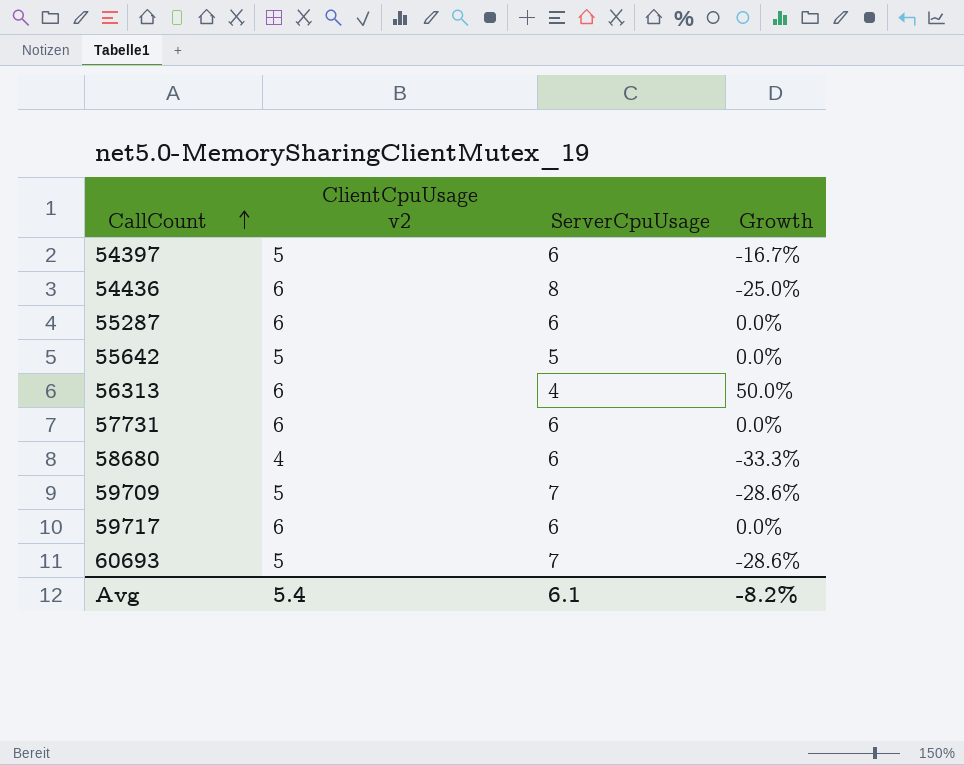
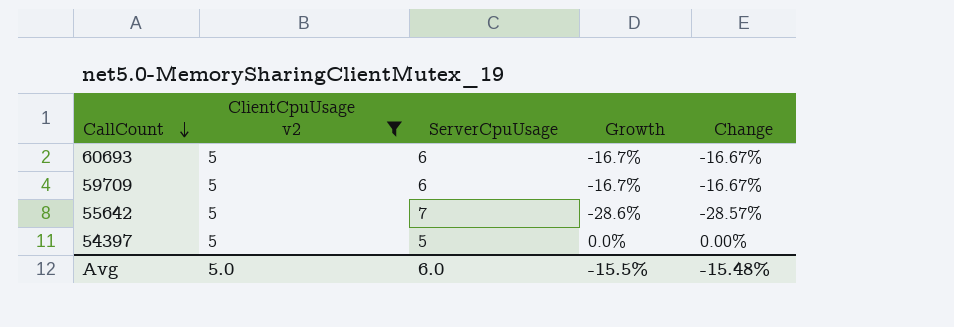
filter: none -> ClientCpuUsage v2 = 5
row order: CallCount ascending -> CallCount descending
column Change | formula: none -> ([ClientCpuUsage v2] - [ServerCpuUsage]) / [ServerCpuUsage]
60693 | ServerCpuUsage: 7 -> 6
60693 | Growth: -28.6% -> -16.7%
59709 | ServerCpuUsage: 7 -> 6
59709 | Growth: -28.6% -> -16.7%
55642 | ServerCpuUsage: 5 -> 7
55642 | Growth: 0.0% -> -28.6%
54397 | ServerCpuUsage: 6 -> 5
54397 | Growth: -16.7% -> 0.0%
Avg | ClientCpuUsage v2: 5.4 -> 5.0
Avg | ServerCpuUsage: 6.1 -> 6.0
Avg | Growth: -8.2% -> -15.5%

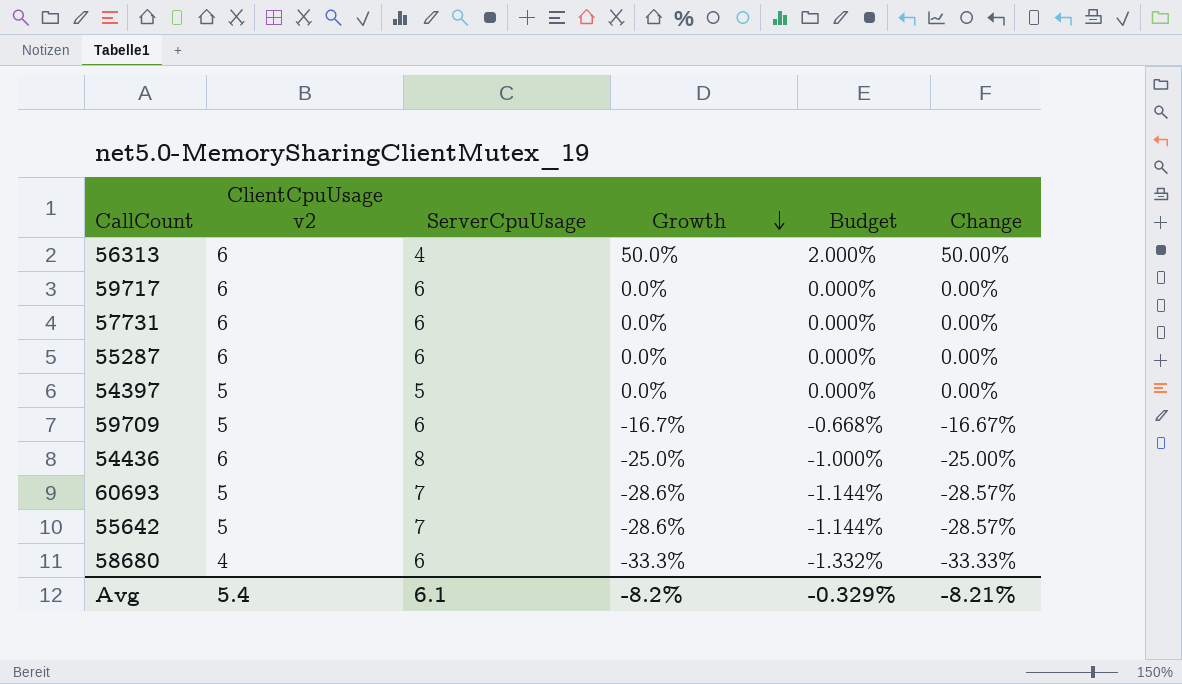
filter: ClientCpuUsage v2 = 5 -> none
row order: CallCount descending -> Growth descending
column Budget | formula: none -> [Growth] * 0.04
60693 | ServerCpuUsage: 6 -> 7
60693 | Growth: -16.7% -> -28.6%
60693 | Change: -16.67% -> -28.57%
Avg | ClientCpuUsage v2: 5.0 -> 5.4
Avg | ServerCpuUsage: 6.0 -> 6.1
Avg | Growth: -15.5% -> -8.2%
Avg | Change: -15.48% -> -8.21%

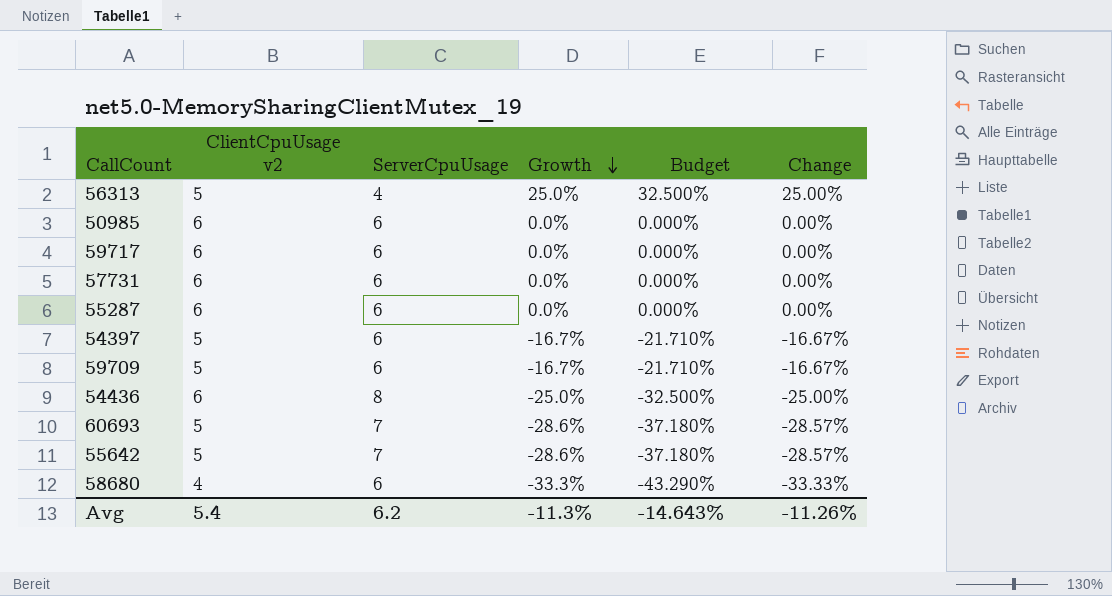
column Budget | formula: [Growth] * 0.04 -> [Growth] * 1.3
56313 | ClientCpuUsage v2: 6 -> 5
56313 | Growth: 50.0% -> 25.0%
56313 | Change: 50.00% -> 25.00%
row 50985: none -> 6 | 6 | 0.0% | 0.000% | 0.00%
54397 | ServerCpuUsage: 5 -> 6
54397 | Growth: 0.0% -> -16.7%
54397 | Change: 0.00% -> -16.67%
Avg | ServerCpuUsage: 6.1 -> 6.2
Avg | Growth: -8.2% -> -11.3%
Avg | Budget: -0.329% -> -14.643%
Avg | Change: -8.21% -> -11.26%

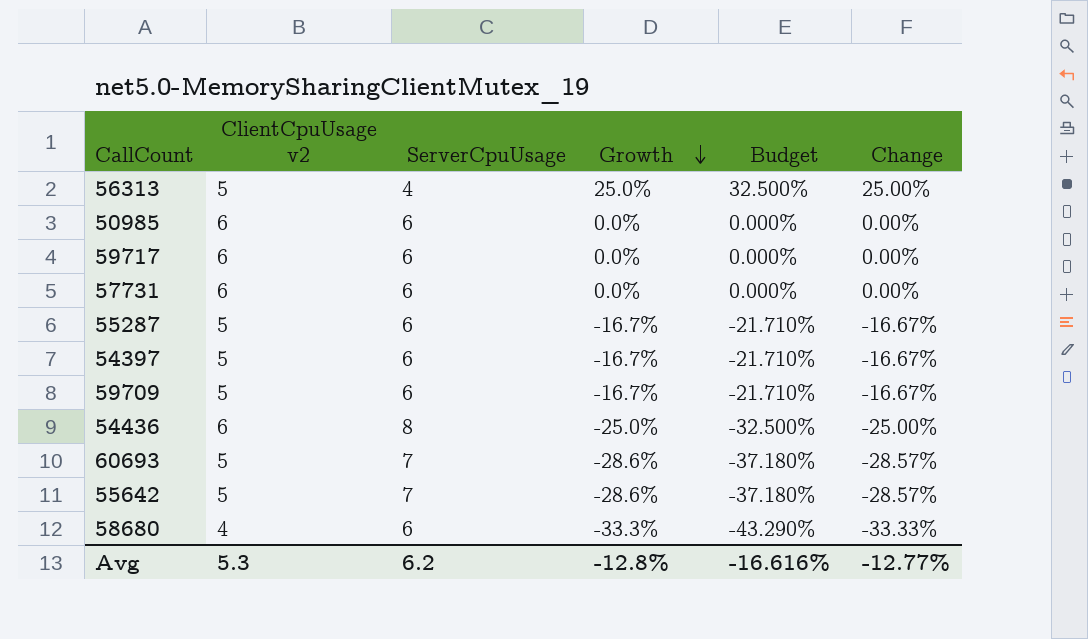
55287 | ClientCpuUsage v2: 6 -> 5
55287 | Growth: 0.0% -> -16.7%
55287 | Budget: 0.000% -> -21.710%
55287 | Change: 0.00% -> -16.67%
Avg | ClientCpuUsage v2: 5.4 -> 5.3
Avg | Growth: -11.3% -> -12.8%
Avg | Budget: -14.643% -> -16.616%
Avg | Change: -11.26% -> -12.77%

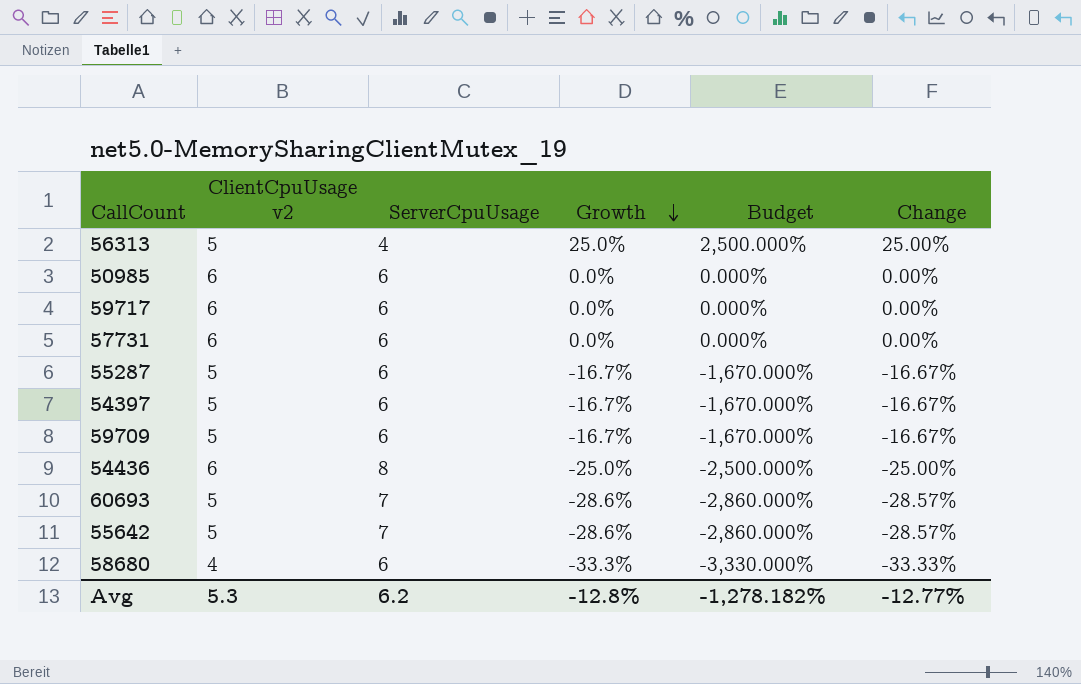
column Budget | formula: [Growth] * 1.3 -> [Growth] * 100
Avg | Budget: -16.616% -> -1,278.182%

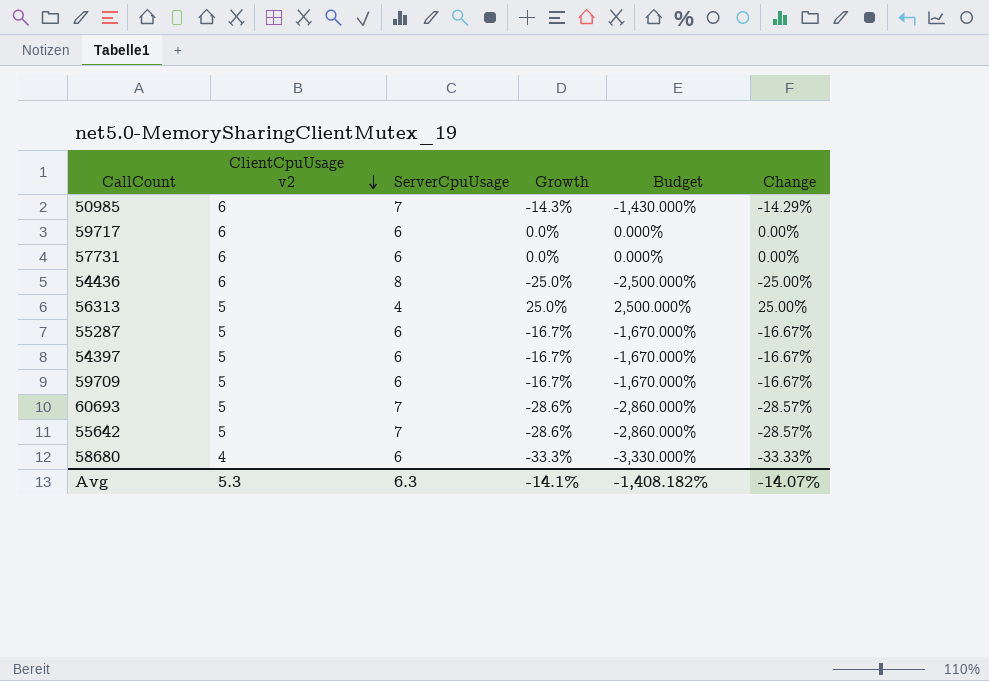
row order: Growth descending -> ClientCpuUsage v2 descending
50985 | ServerCpuUsage: 6 -> 7
50985 | Growth: 0.0% -> -14.3%
50985 | Budget: 0.000% -> -1,430.000%
50985 | Change: 0.00% -> -14.29%
Avg | ServerCpuUsage: 6.2 -> 6.3
Avg | Growth: -12.8% -> -14.1%
Avg | Budget: -1,278.182% -> -1,408.182%
Avg | Change: -12.77% -> -14.07%

